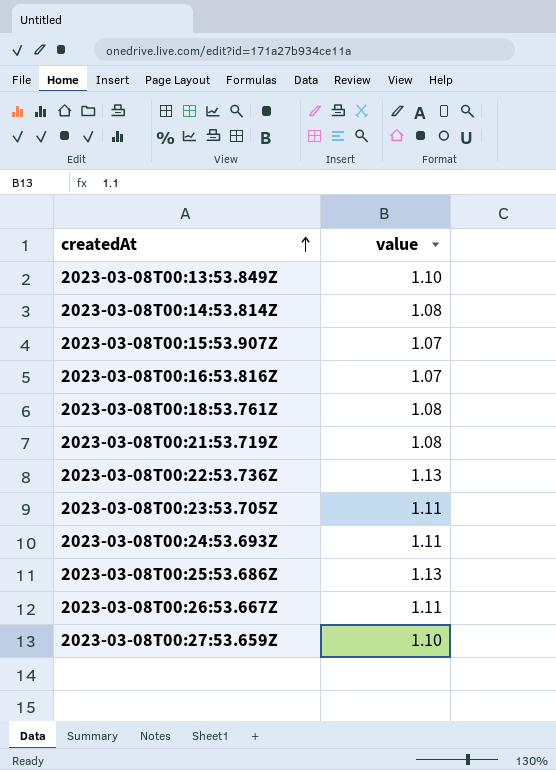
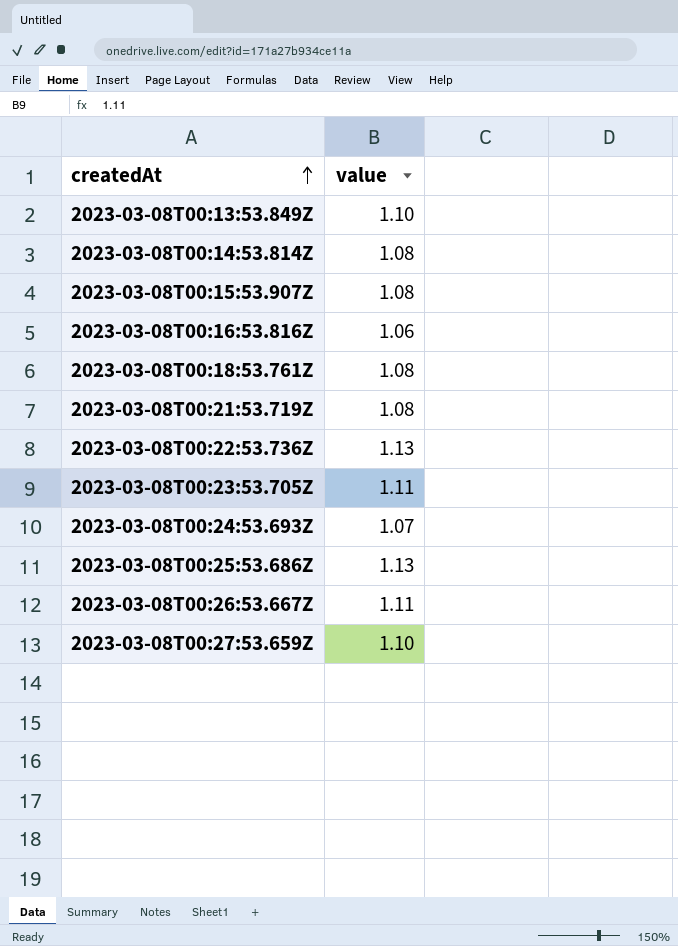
2023-03-08T00:15:53.907Z | value: 1.07 -> 1.08
2023-03-08T00:16:53.816Z | value: 1.07 -> 1.06
2023-03-08T00:24:53.693Z | value: 1.11 -> 1.07

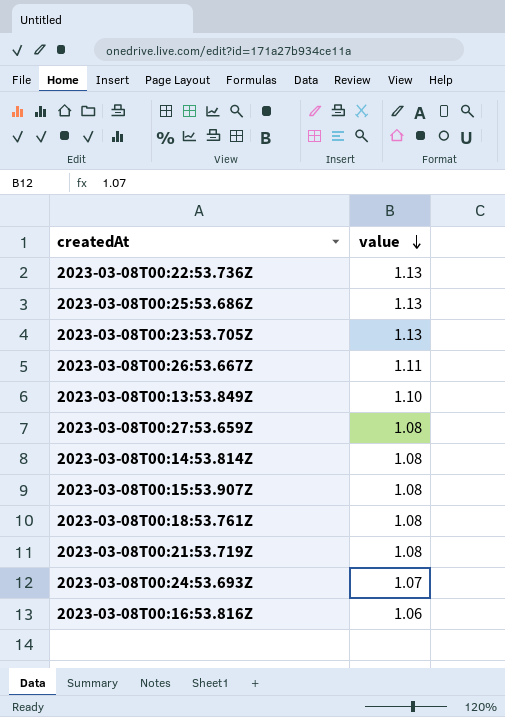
row order: createdAt ascending -> value descending
2023-03-08T00:23:53.705Z | value: 1.11 -> 1.13
2023-03-08T00:27:53.659Z | value: 1.10 -> 1.08

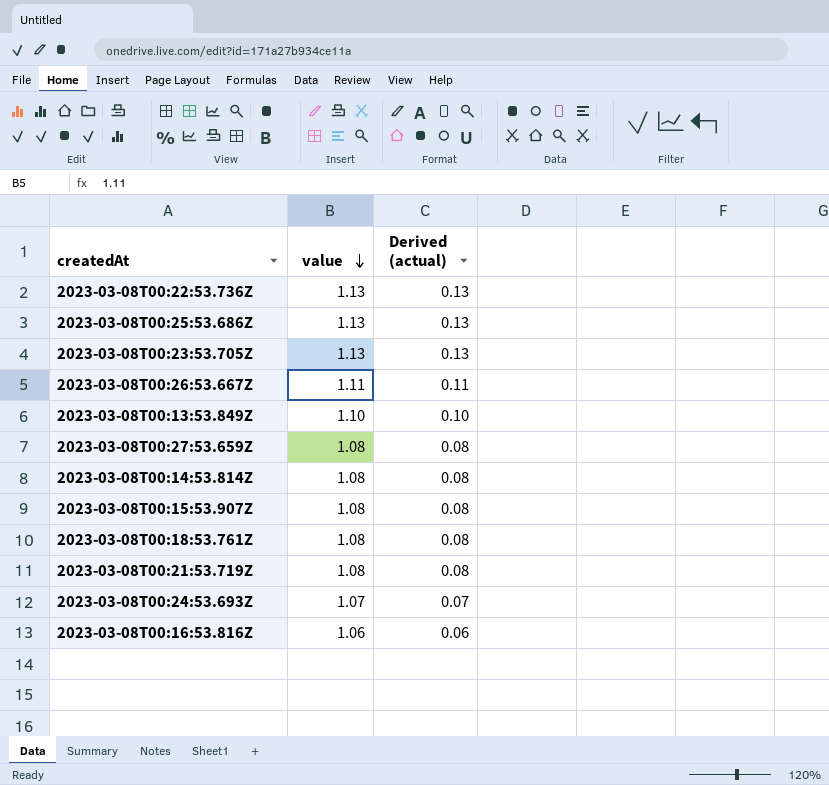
column Derived (actual) | formula: none -> [value] - 1

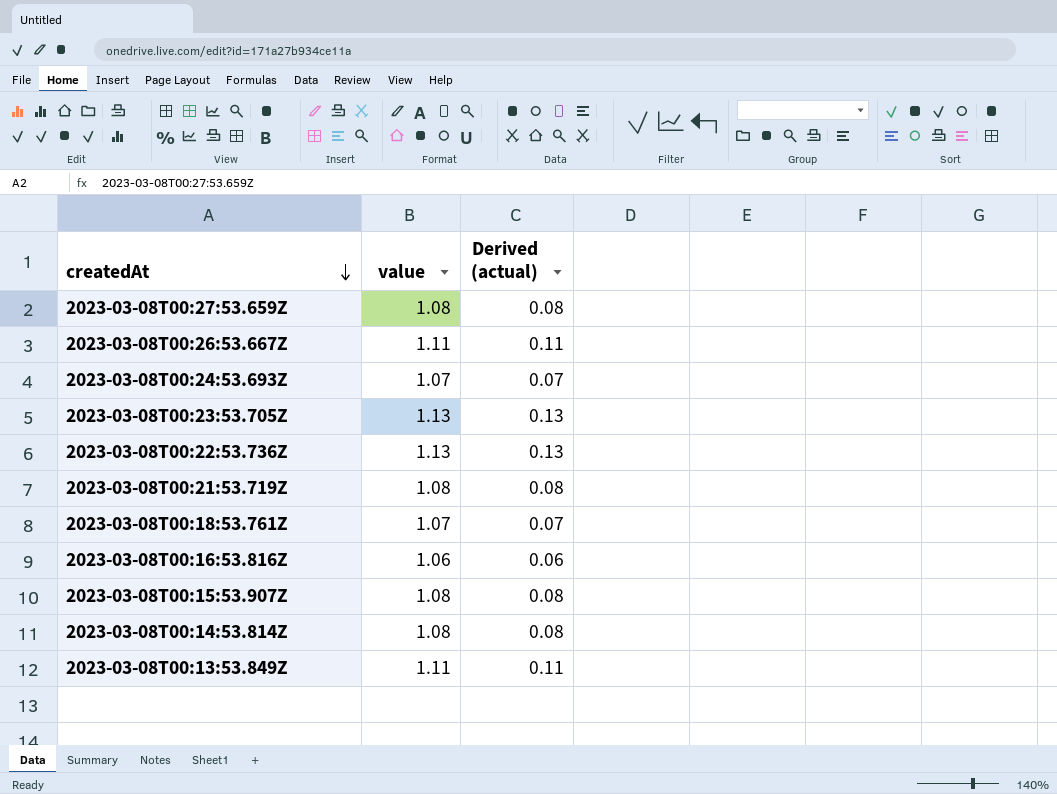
row order: value descending -> createdAt descending
row 2023-03-08T00:25:53.686Z: 1.13 | 0.13 -> none
2023-03-08T00:18:53.761Z | value: 1.08 -> 1.07
2023-03-08T00:18:53.761Z | Derived (actual): 0.08 -> 0.07
2023-03-08T00:13:53.849Z | value: 1.10 -> 1.11
2023-03-08T00:13:53.849Z | Derived (actual): 0.10 -> 0.11

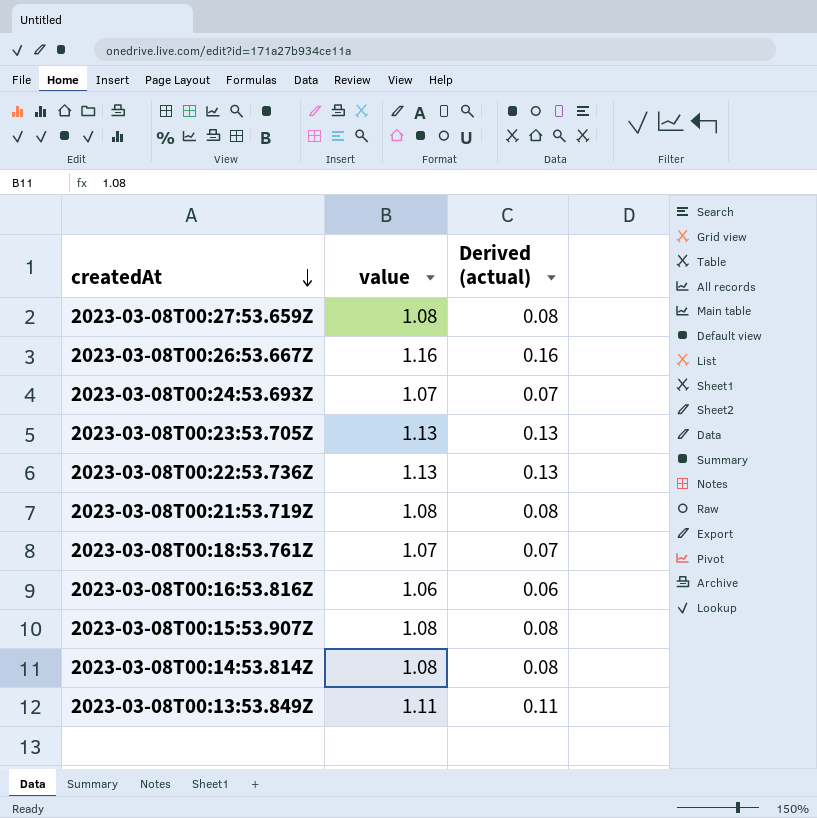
2023-03-08T00:26:53.667Z | value: 1.11 -> 1.16
2023-03-08T00:26:53.667Z | Derived (actual): 0.11 -> 0.16

